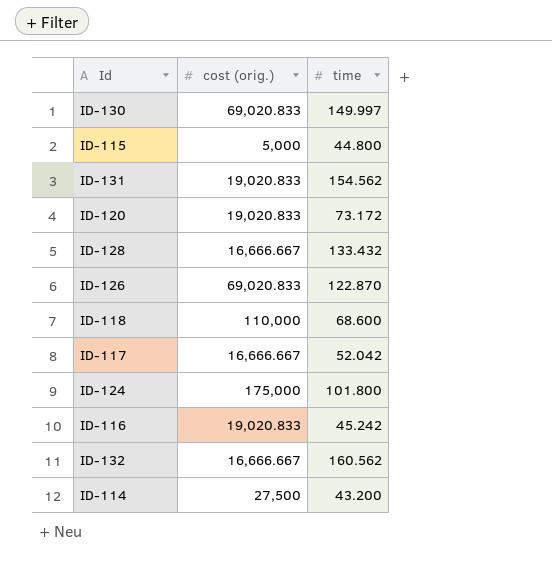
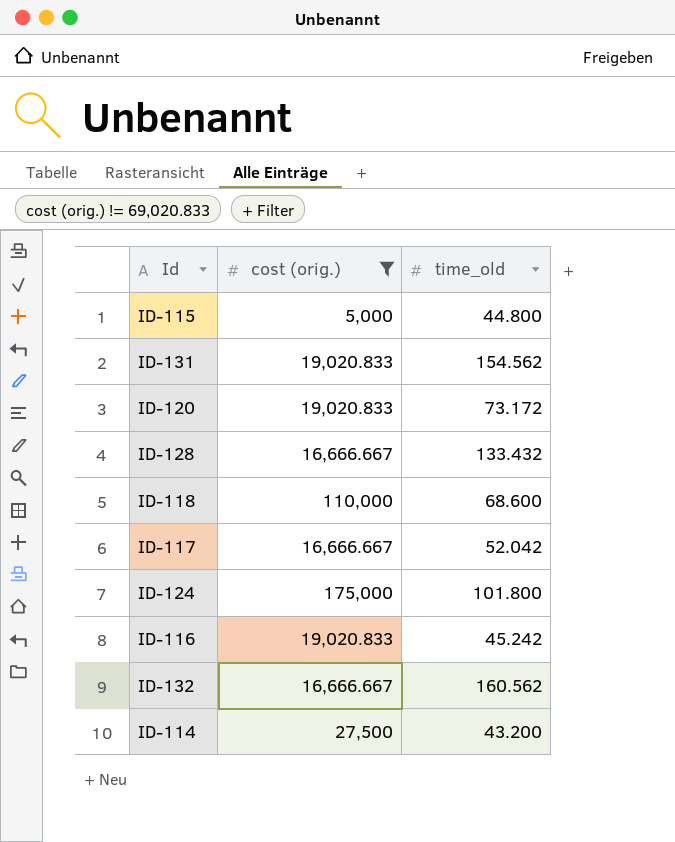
filter: none -> cost (orig.) != 69,020.833
column name: time -> time_old

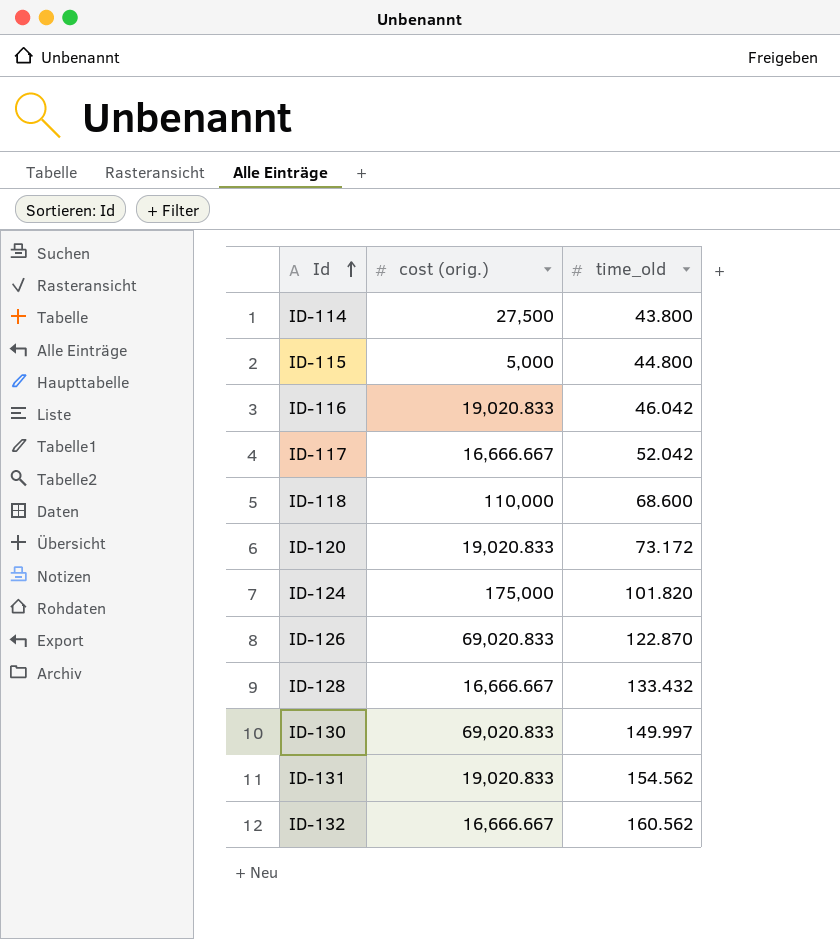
filter: cost (orig.) != 69,020.833 -> none
row order: none -> Id ascending
ID-114 | time_old: 43.200 -> 43.800
ID-116 | time_old: 45.242 -> 46.042
ID-124 | time_old: 101.800 -> 101.820

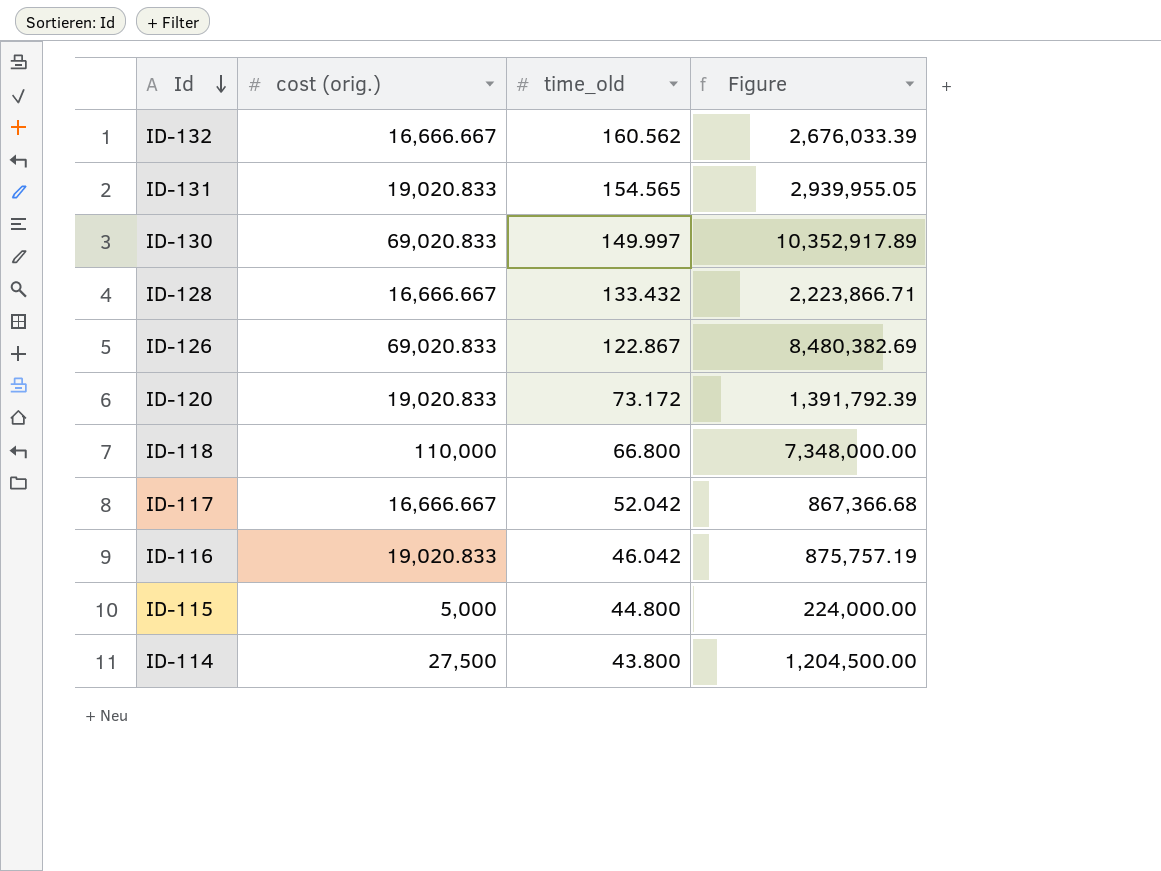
row order: Id ascending -> Id descending
column Figure | formula: none -> [cost (orig.)] * [time_old]
row ID-124: 175,000 | 101.820 -> none
ID-131 | time_old: 154.562 -> 154.565
ID-126 | time_old: 122.870 -> 122.867
ID-118 | time_old: 68.600 -> 66.800

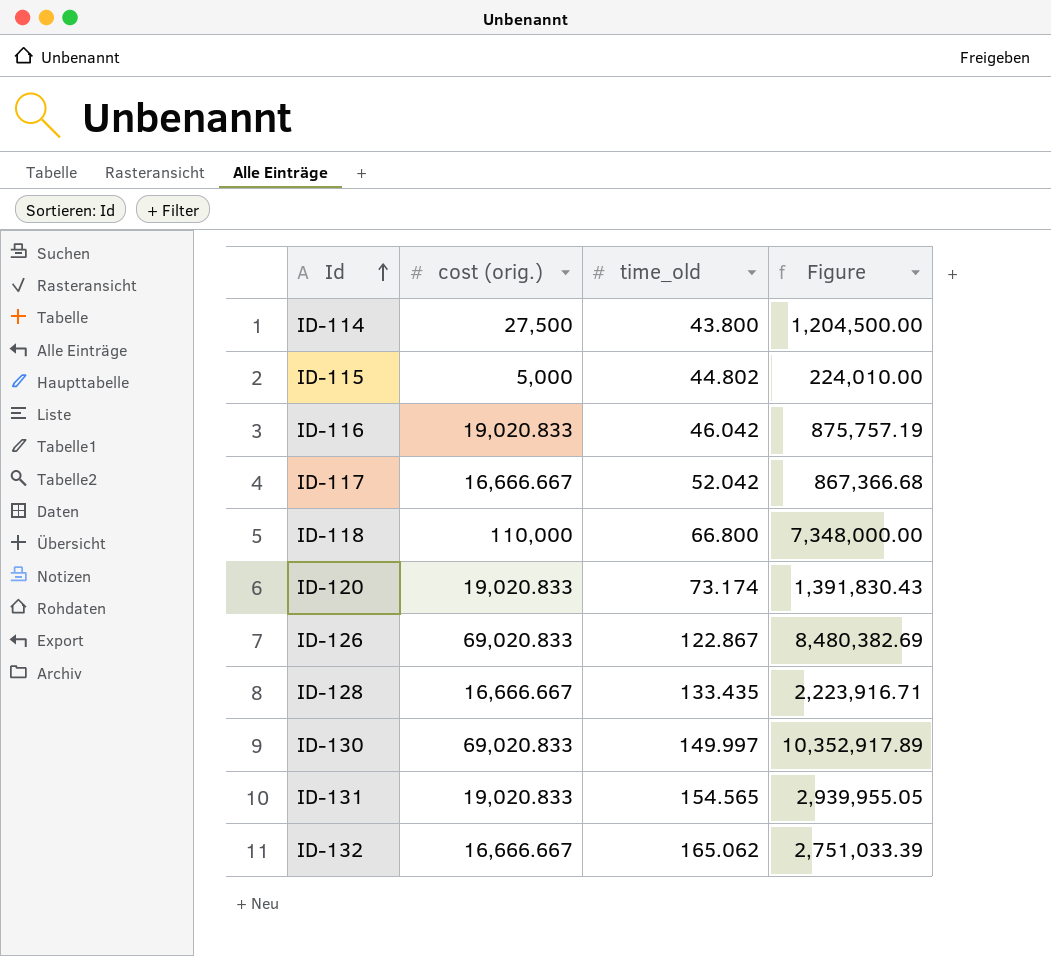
row order: Id descending -> Id ascending
ID-115 | time_old: 44.800 -> 44.802
ID-115 | Figure: 224,000.00 -> 224,010.00
ID-120 | time_old: 73.172 -> 73.174
ID-120 | Figure: 1,391,792.39 -> 1,391,830.43
ID-128 | time_old: 133.432 -> 133.435
ID-128 | Figure: 2,223,866.71 -> 2,223,916.71
ID-132 | time_old: 160.562 -> 165.062
ID-132 | Figure: 2,676,033.39 -> 2,751,033.39

